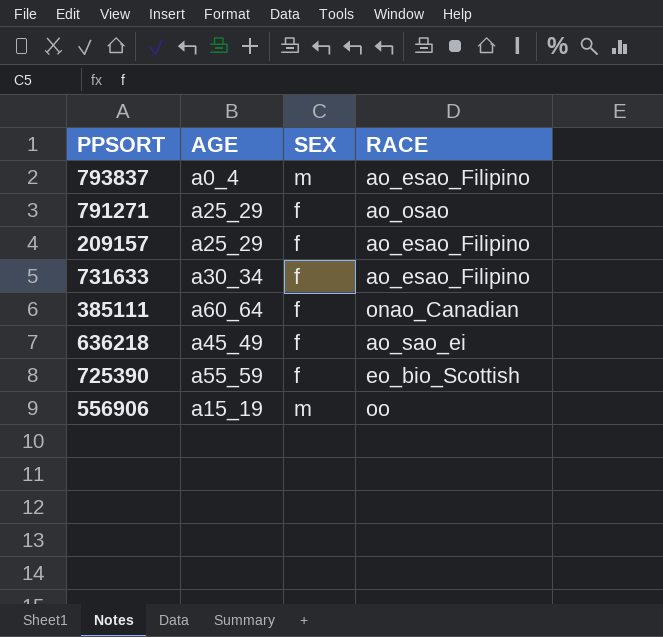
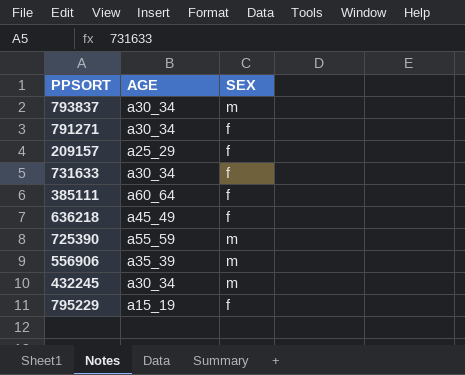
column RACE | position: 4 -> none
793837 | AGE: a0_4 -> a30_34
791271 | AGE: a25_29 -> a30_34
725390 | SEX: f -> m
556906 | AGE: a15_19 -> a35_39
row 432245: none -> a30_34 | m
row 795229: none -> a15_19 | f

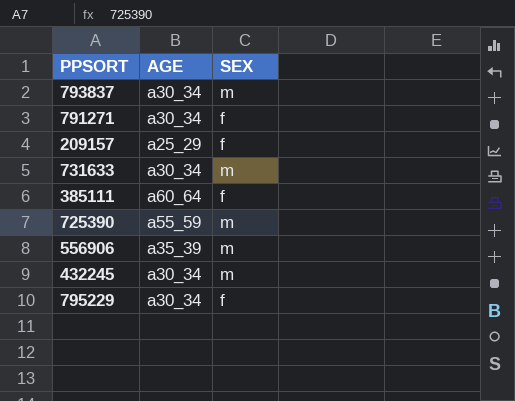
row 636218: a45_49 | f -> none
731633 | SEX: f -> m
795229 | AGE: a15_19 -> a30_34

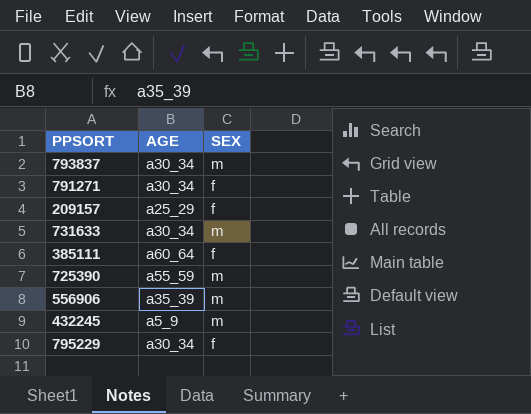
432245 | AGE: a30_34 -> a5_9

